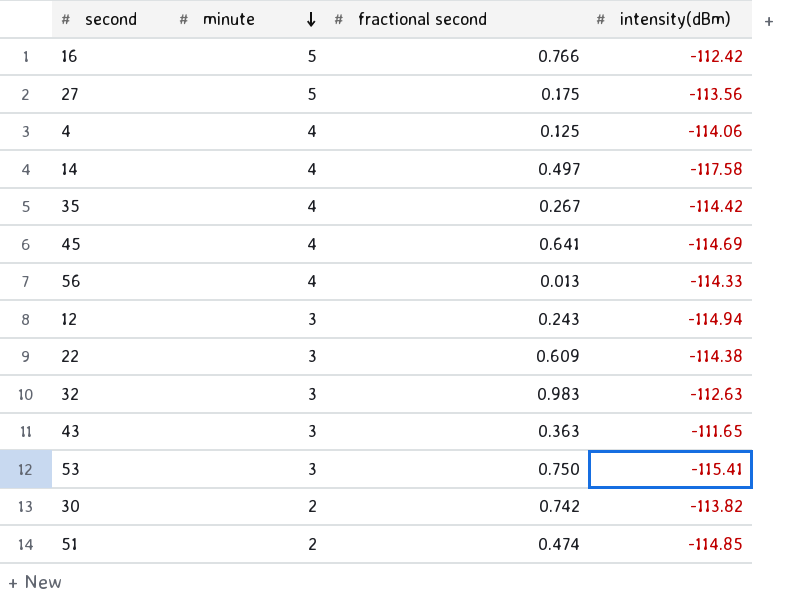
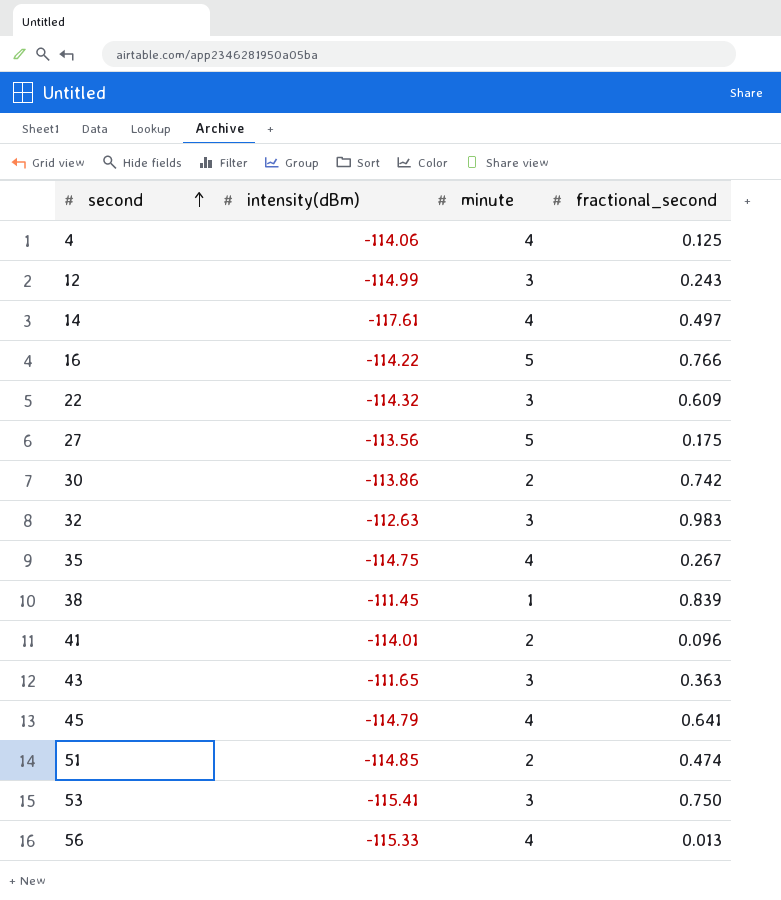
row order: minute descending -> second ascending
column intensity(dBm) | position: 4 -> 2
column name: fractional second -> fractional_second
12 | intensity(dBm): -114.94 -> -114.99
14 | intensity(dBm): -117.58 -> -117.61
16 | intensity(dBm): -112.42 -> -114.22
22 | intensity(dBm): -114.38 -> -114.32
30 | intensity(dBm): -113.82 -> -113.86
35 | intensity(dBm): -114.42 -> -114.75
row 38: none -> -111.45 | 1 | 0.839
row 41: none -> -114.01 | 2 | 0.096
45 | intensity(dBm): -114.69 -> -114.79
56 | intensity(dBm): -114.33 -> -115.33

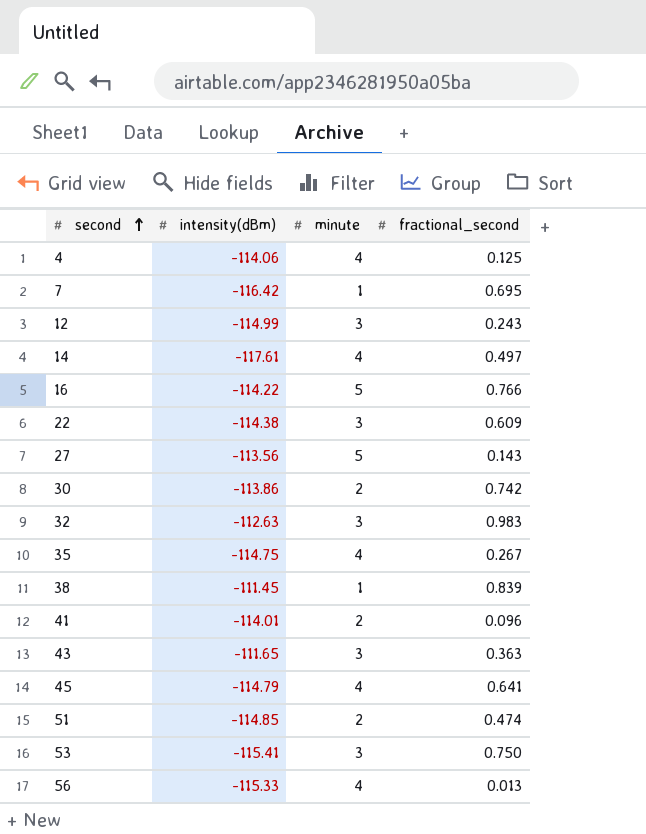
row 7: none -> -116.42 | 1 | 0.695
22 | intensity(dBm): -114.32 -> -114.38
27 | fractional_second: 0.175 -> 0.143

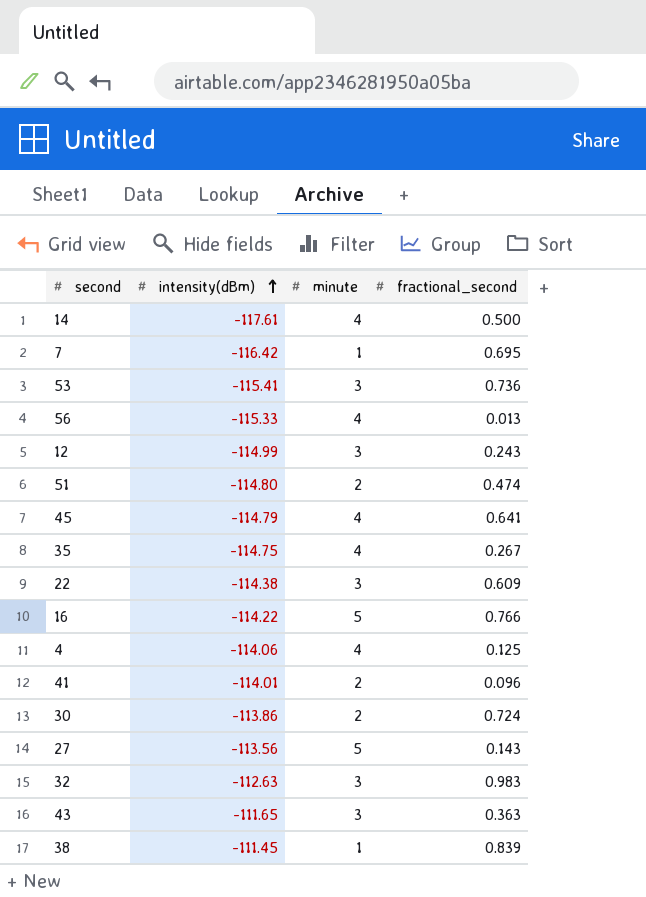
row order: second ascending -> intensity(dBm) ascending
14 | fractional_second: 0.497 -> 0.500
53 | fractional_second: 0.750 -> 0.736
51 | intensity(dBm): -114.85 -> -114.80
30 | fractional_second: 0.742 -> 0.724

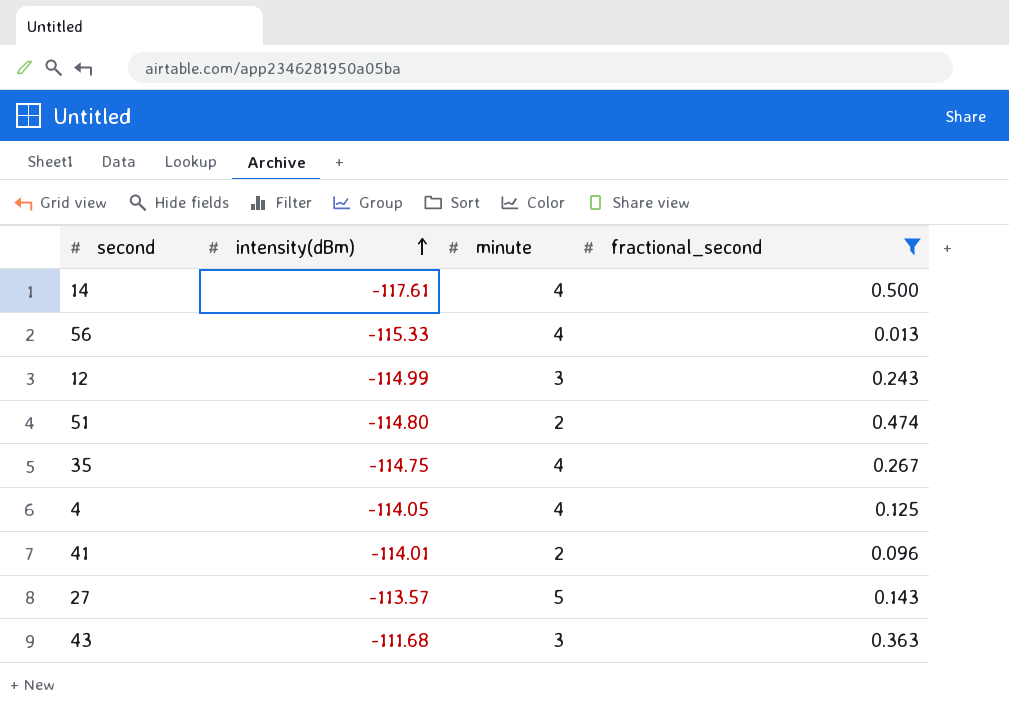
filter: none -> fractional_second <= 0.500
4 | intensity(dBm): -114.06 -> -114.05
27 | intensity(dBm): -113.56 -> -113.57
43 | intensity(dBm): -111.65 -> -111.68

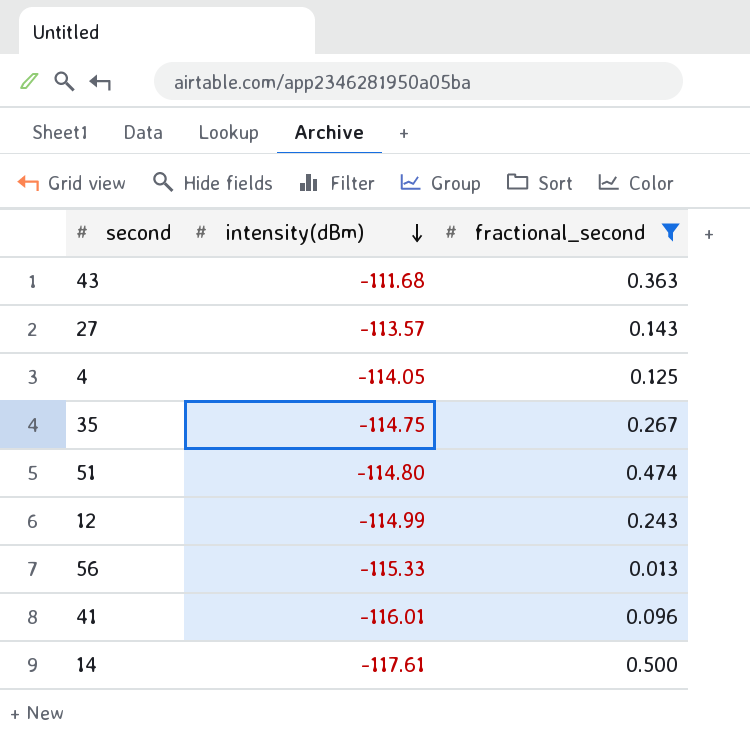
row order: intensity(dBm) ascending -> intensity(dBm) descending
column minute | position: 3 -> none
41 | intensity(dBm): -114.01 -> -116.01

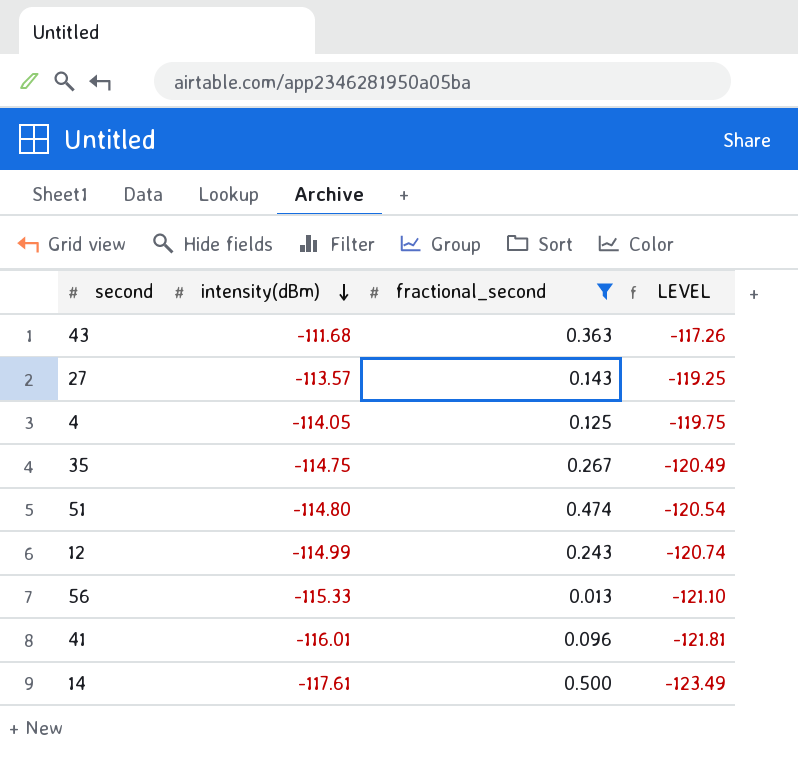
column LEVEL | formula: none -> [intensity(dBm)] * 1.05

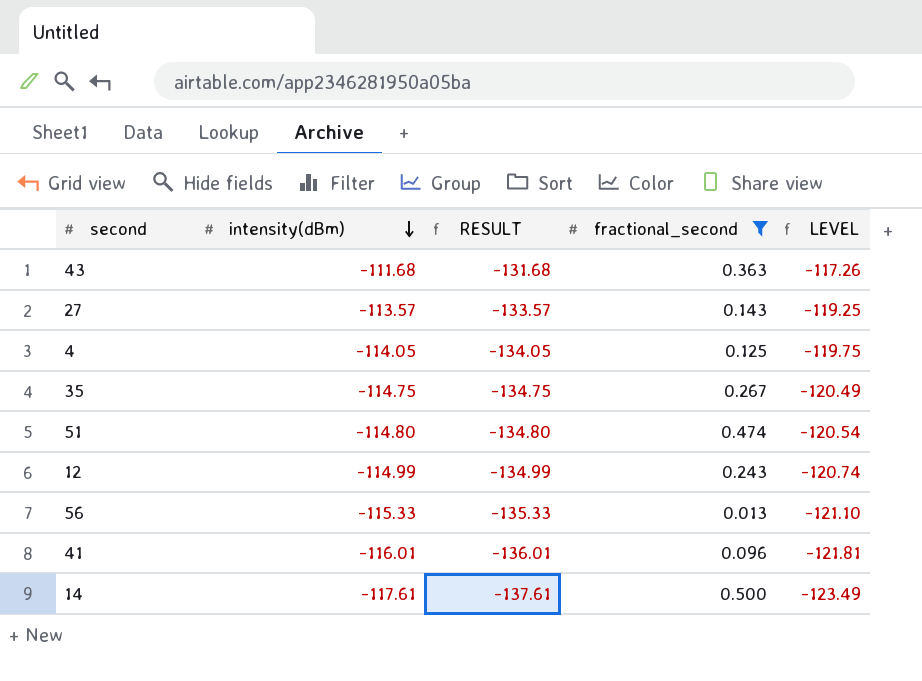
column RESULT | formula: none -> [intensity(dBm)] - 20

